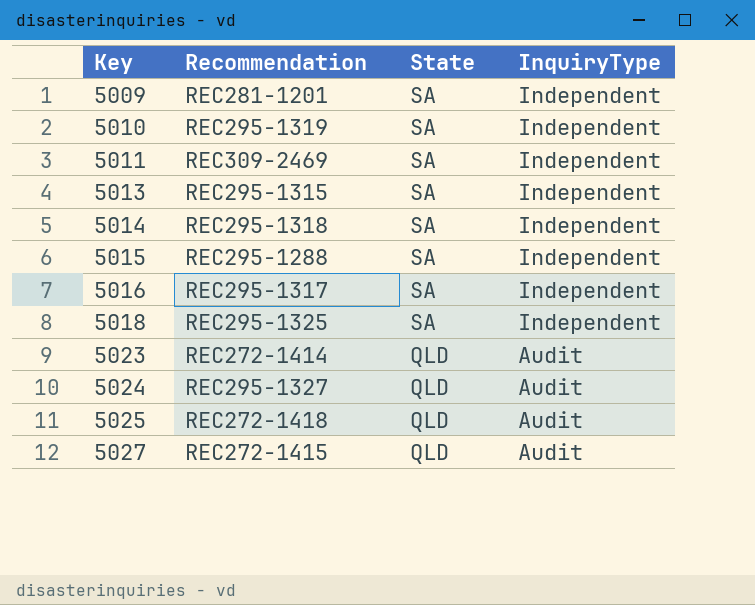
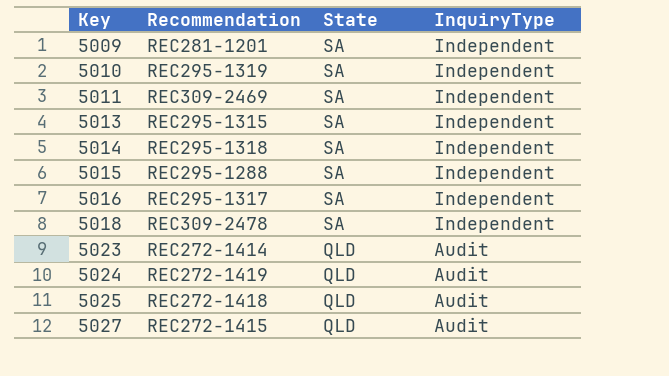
5018 | Recommendation: REC295-1325 -> REC309-2478
5024 | Recommendation: REC295-1327 -> REC272-1419

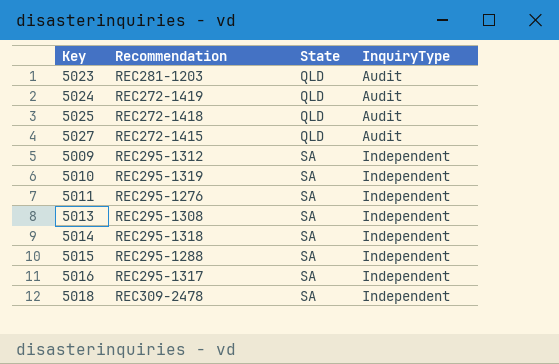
row order: Key ascending -> State ascending
5023 | Recommendation: REC272-1414 -> REC281-1203
5009 | Recommendation: REC281-1201 -> REC295-1312
5011 | Recommendation: REC309-2469 -> REC295-1276
5013 | Recommendation: REC295-1315 -> REC295-1308

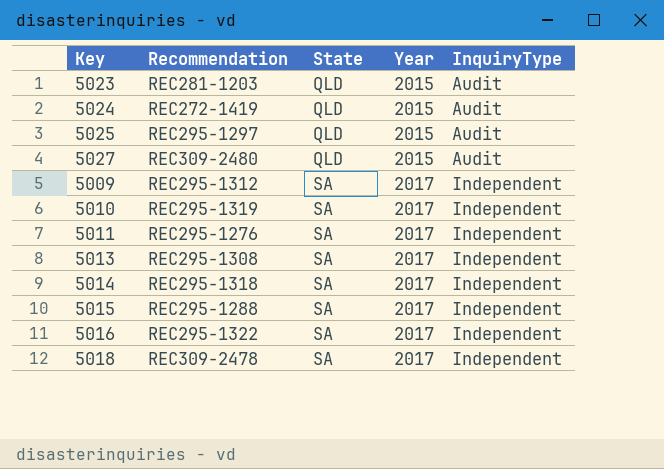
column Year | position: none -> 4
5025 | Recommendation: REC272-1418 -> REC295-1297
5027 | Recommendation: REC272-1415 -> REC309-2480
5016 | Recommendation: REC295-1317 -> REC295-1322

